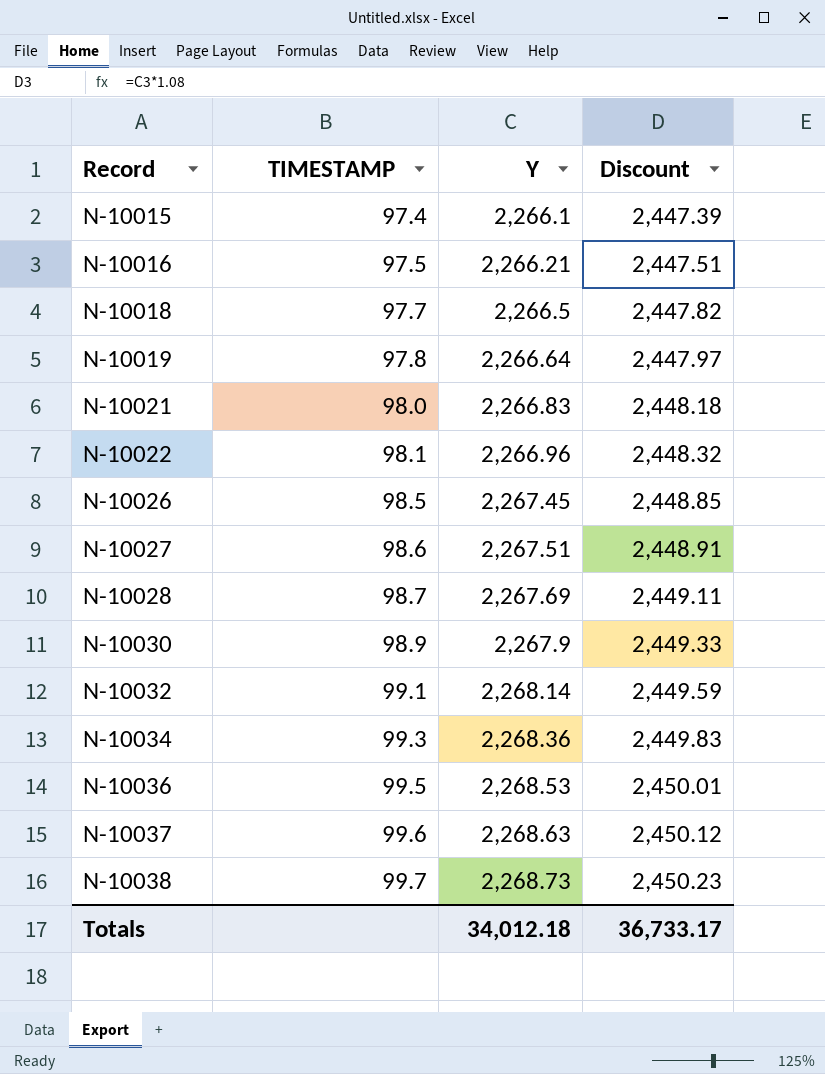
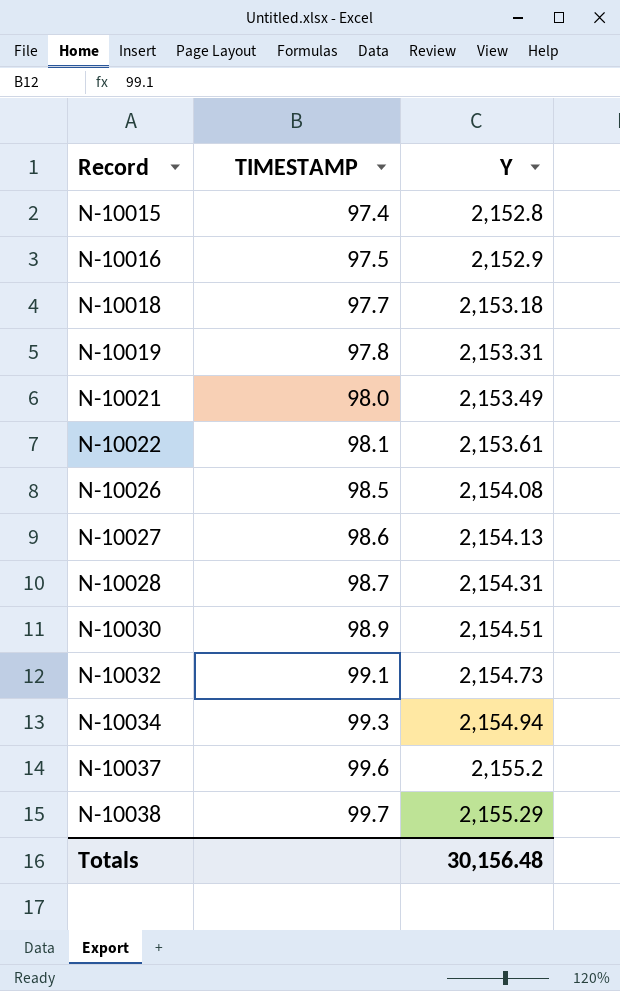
column Discount | formula: [Y] * 1.08 -> none
row N-10036: 99.5 | 2,268.53 | 2,450.01 -> none
N-10015 | Y: 2,266.1 -> 2,152.8
N-10016 | Y: 2,266.21 -> 2,152.9
N-10018 | Y: 2,266.5 -> 2,153.18
N-10019 | Y: 2,266.64 -> 2,153.31
N-10021 | Y: 2,266.83 -> 2,153.49
N-10022 | Y: 2,266.96 -> 2,153.61
N-10026 | Y: 2,267.45 -> 2,154.08
N-10027 | Y: 2,267.51 -> 2,154.13
N-10028 | Y: 2,267.69 -> 2,154.31
N-10030 | Y: 2,267.9 -> 2,154.51
N-10032 | Y: 2,268.14 -> 2,154.73
N-10034 | Y: 2,268.36 -> 2,154.94
N-10037 | Y: 2,268.63 -> 2,155.2
N-10038 | Y: 2,268.73 -> 2,155.29
Totals | Y: 34,012.18 -> 30,156.48

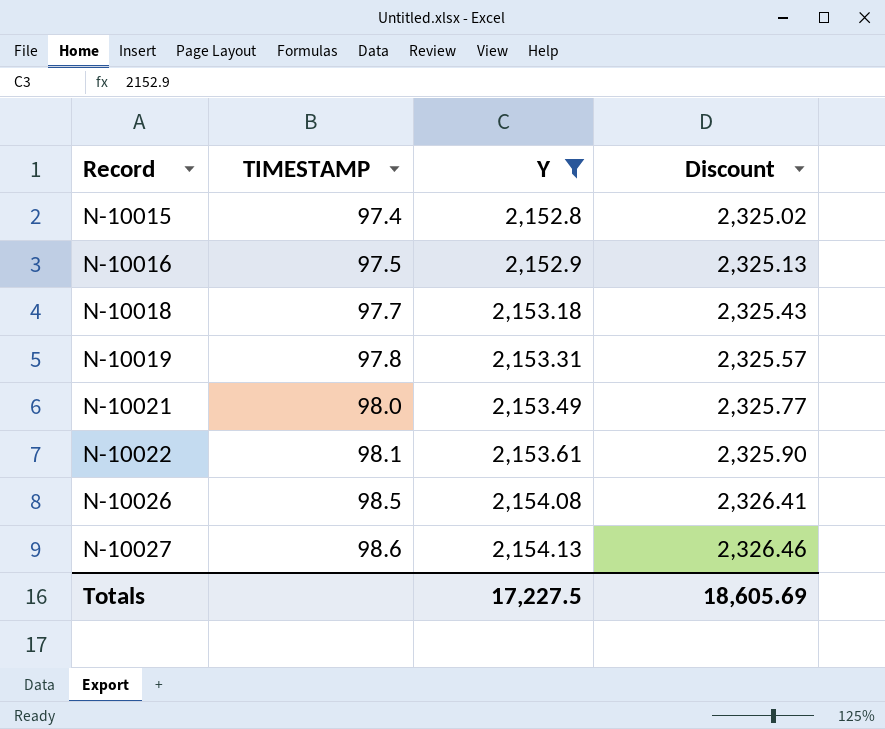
filter: none -> Y <= 2,154.13
column Discount | formula: none -> [Y] * 1.08
Totals | Y: 30,156.48 -> 17,227.5

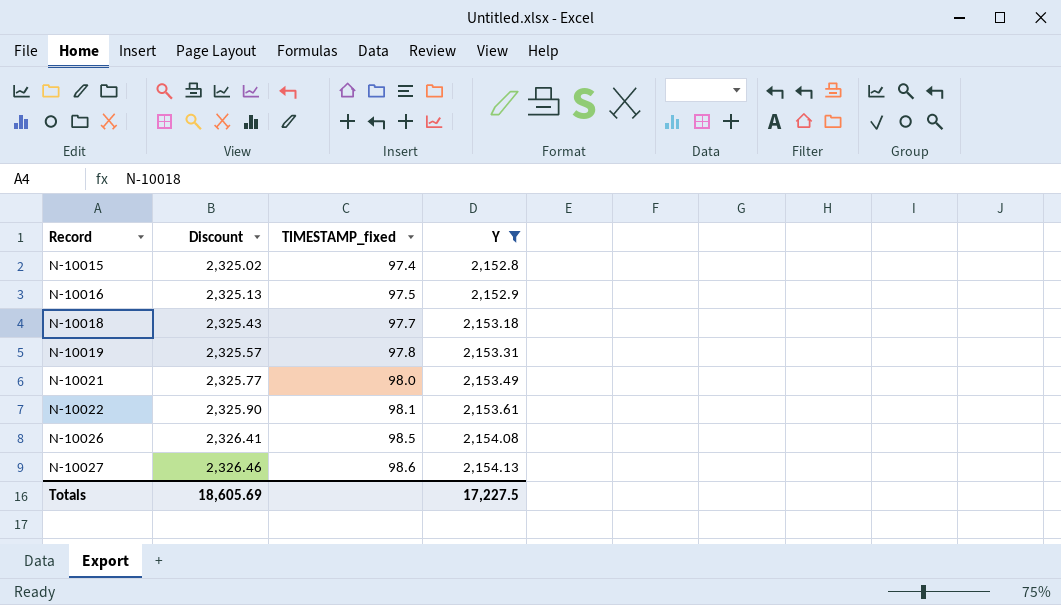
column Discount | position: 4 -> 2
column name: TIMESTAMP -> TIMESTAMP_fixed

